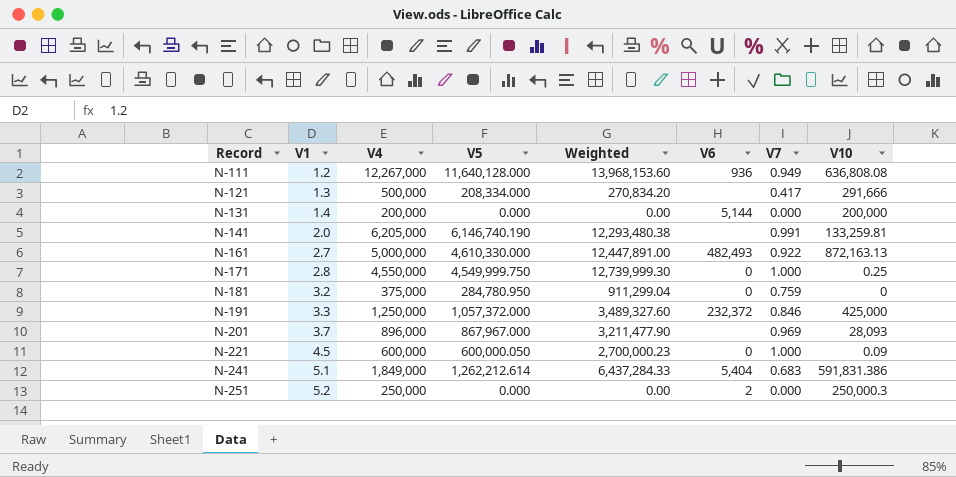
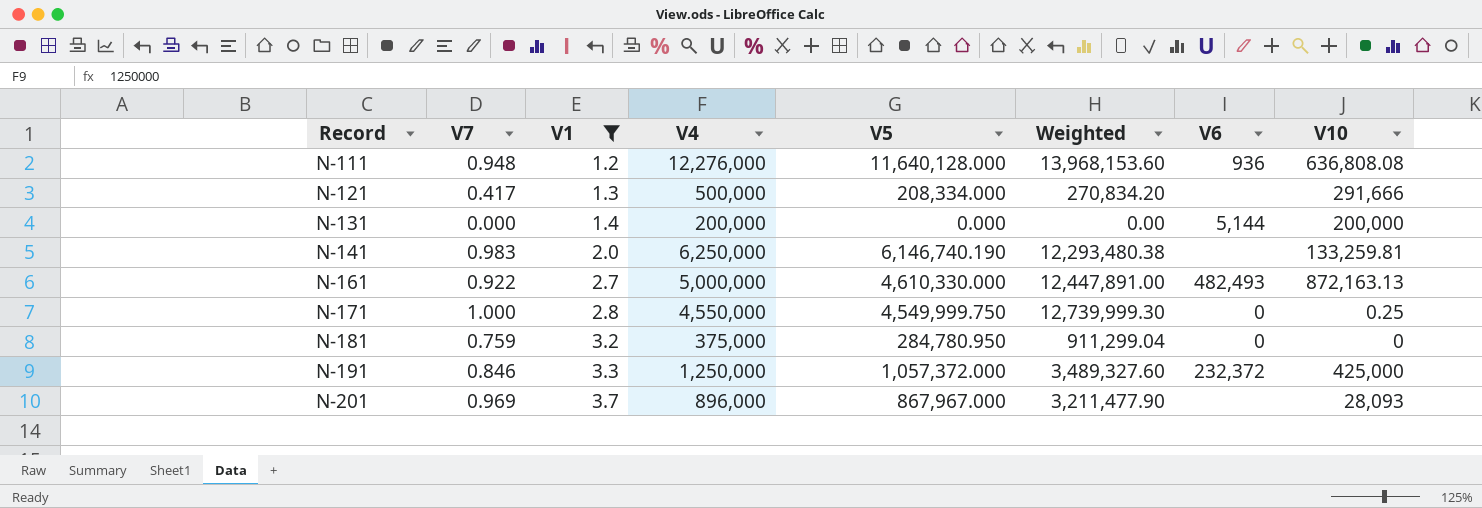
filter: none -> V1 <= 3.7
column V7 | position: 7 -> 2
N-111 | V7: 0.949 -> 0.948
N-111 | V4: 12,267,000 -> 12,276,000
N-141 | V7: 0.991 -> 0.983
N-141 | V4: 6,205,000 -> 6,250,000

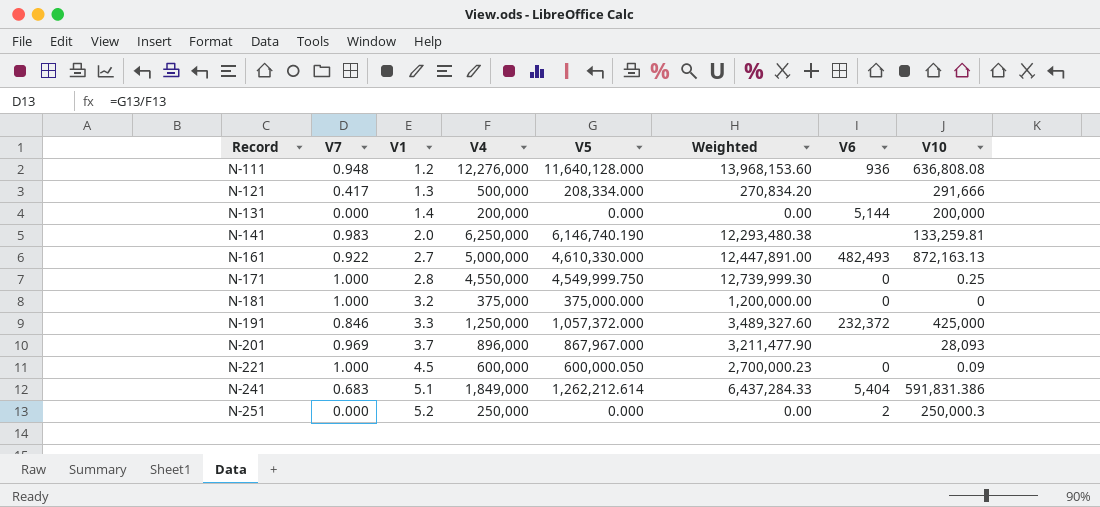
filter: V1 <= 3.7 -> none
N-181 | V7: 0.759 -> 1.000
N-181 | V5: 284,780.950 -> 375,000.000
N-181 | Weighted: 911,299.04 -> 1,200,000.00

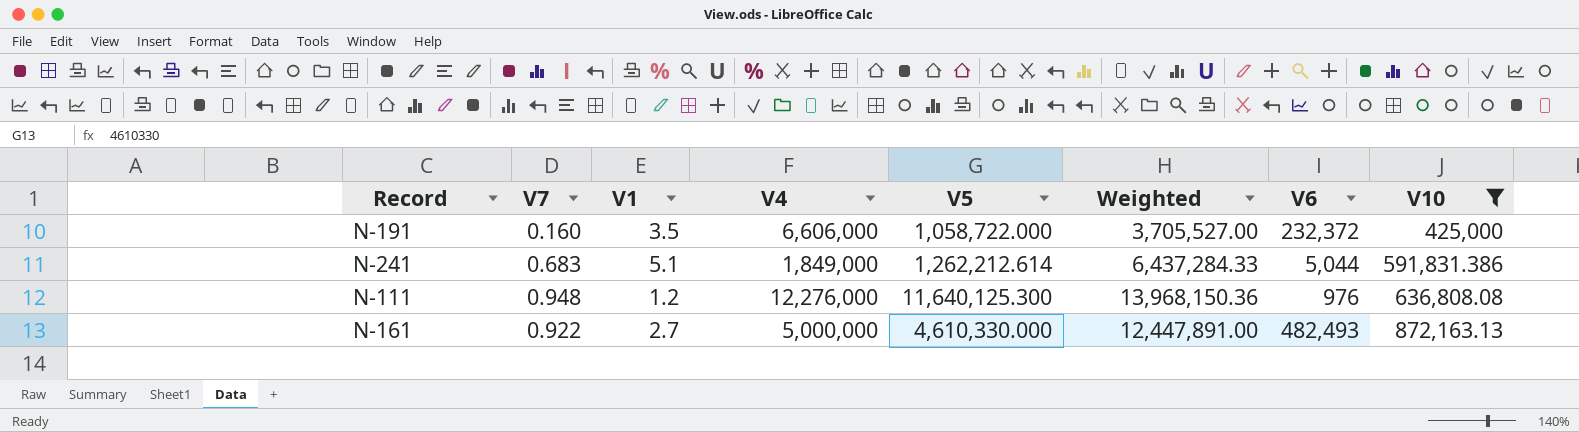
filter: none -> V10 >= 425,000
row order: Record ascending -> V10 ascending
N-191 | V7: 0.846 -> 0.160
N-191 | V1: 3.3 -> 3.5
N-191 | V4: 1,250,000 -> 6,606,000
N-191 | V5: 1,057,372.000 -> 1,058,722.000
N-191 | Weighted: 3,489,327.60 -> 3,705,527.00
N-241 | V6: 5,404 -> 5,044
N-111 | V5: 11,640,128.000 -> 11,640,125.300
N-111 | Weighted: 13,968,153.60 -> 13,968,150.36
N-111 | V6: 936 -> 976

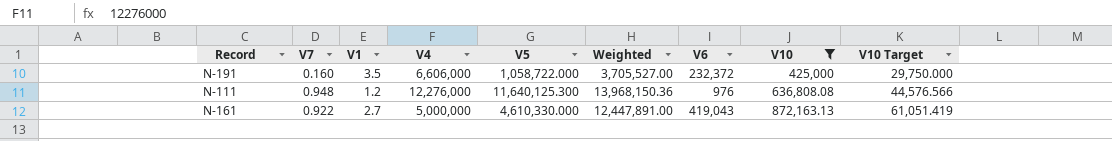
column V10 Target | formula: none -> [V10] * 0.07
row N-241: 0.683 | 5.1 | 1,849,000 | 1,262,212.614 | 6,437,284.33 | 5,044 | 591,831.386 -> none
N-161 | V6: 482,493 -> 419,043

